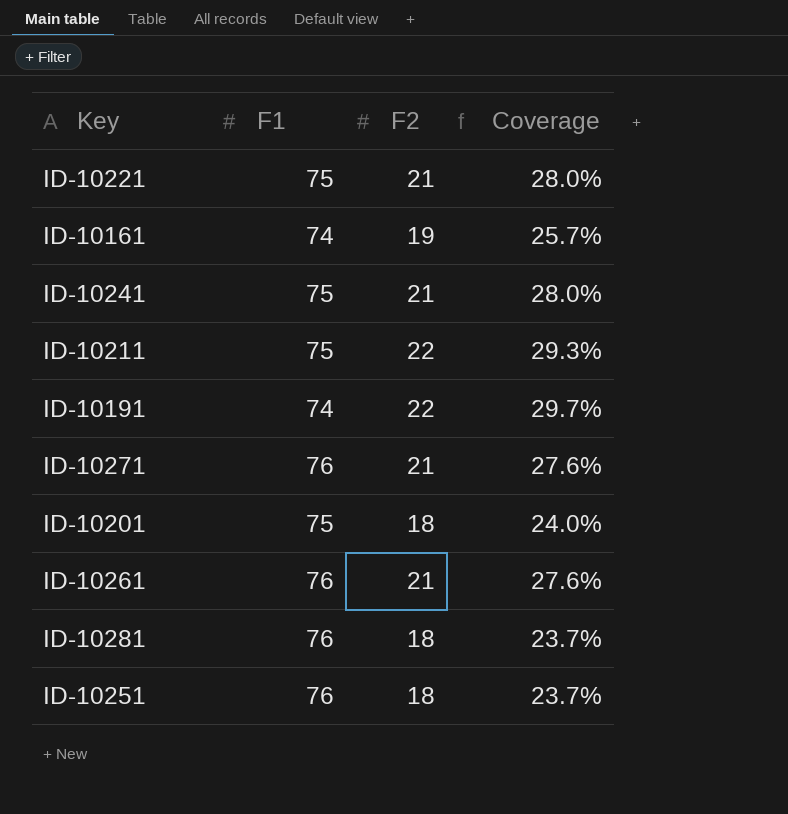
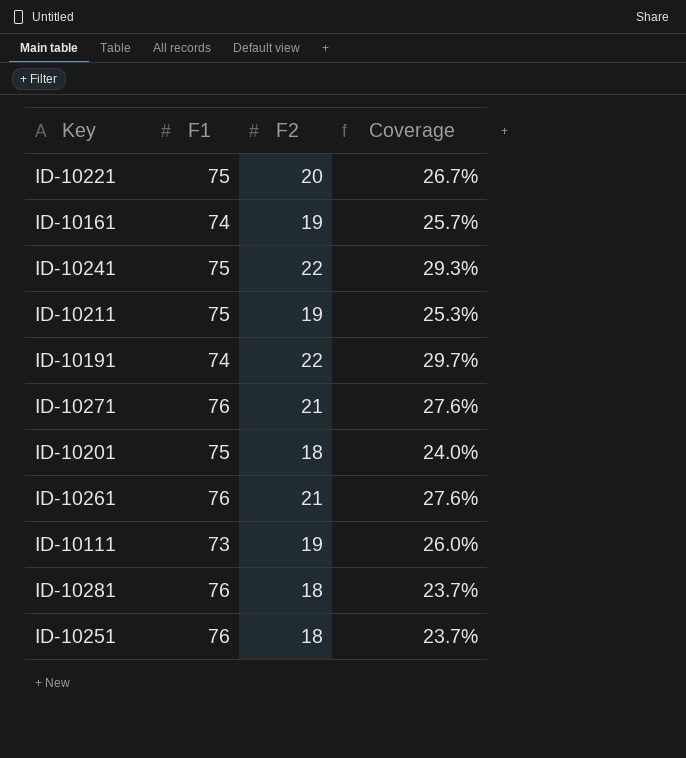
ID-10221 | F2: 21 -> 20
ID-10221 | Coverage: 28.0% -> 26.7%
ID-10241 | F2: 21 -> 22
ID-10241 | Coverage: 28.0% -> 29.3%
ID-10211 | F2: 22 -> 19
ID-10211 | Coverage: 29.3% -> 25.3%
row ID-10111: none -> 73 | 19 | 26.0%

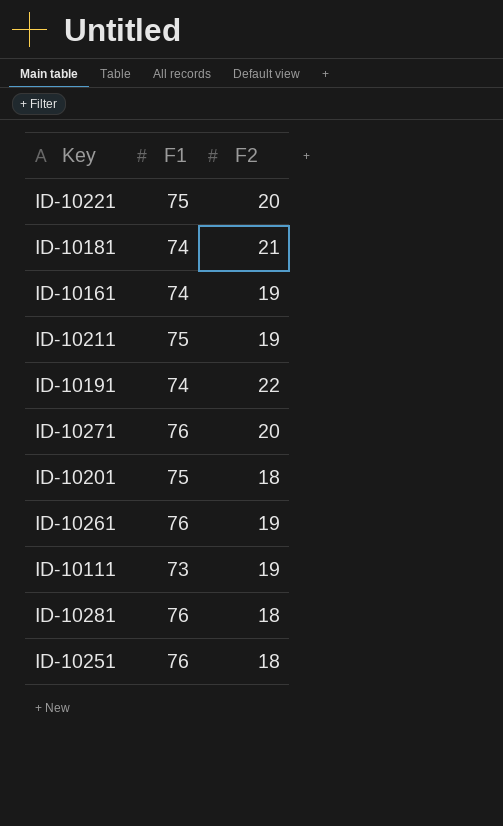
column Coverage | formula: [F2] / [F1] -> none
row ID-10241: 75 | 22 | 29.3% -> none
row ID-10181: none -> 74 | 21
ID-10271 | F2: 21 -> 20
ID-10261 | F2: 21 -> 19

